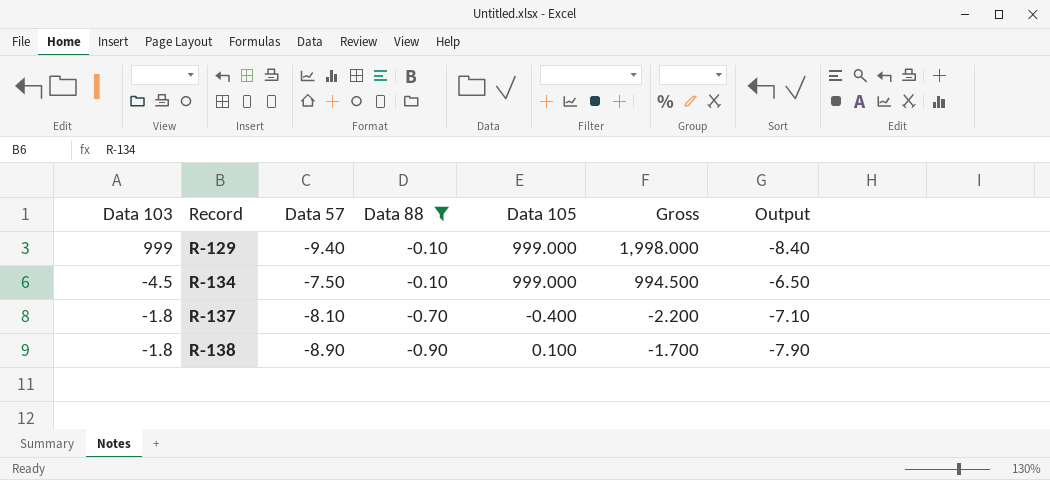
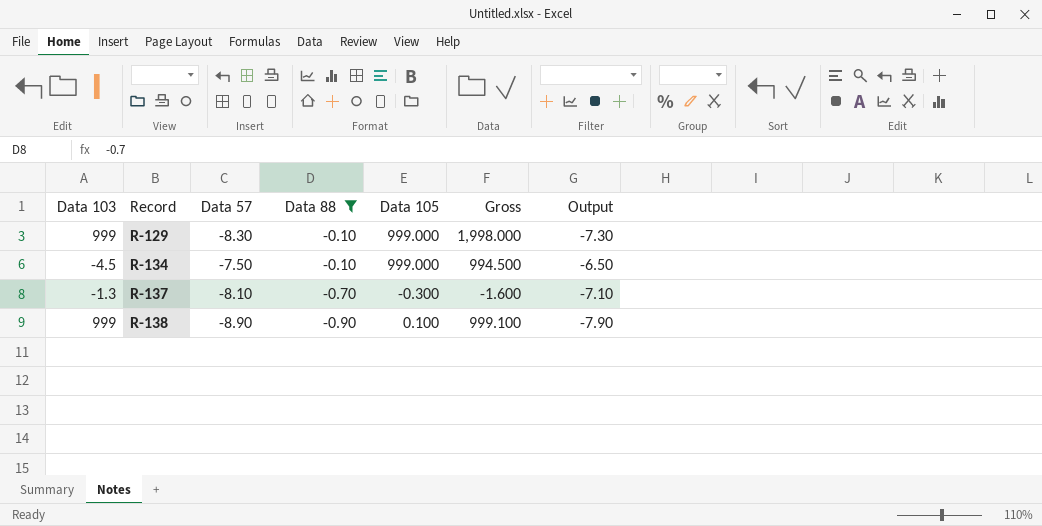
R-129 | Data 57: -9.40 -> -8.30
R-129 | Output: -8.40 -> -7.30
R-137 | Data 103: -1.8 -> -1.3
R-137 | Data 105: -0.400 -> -0.300
R-137 | Gross: -2.200 -> -1.600
R-138 | Data 103: -1.8 -> 999
R-138 | Gross: -1.700 -> 999.100

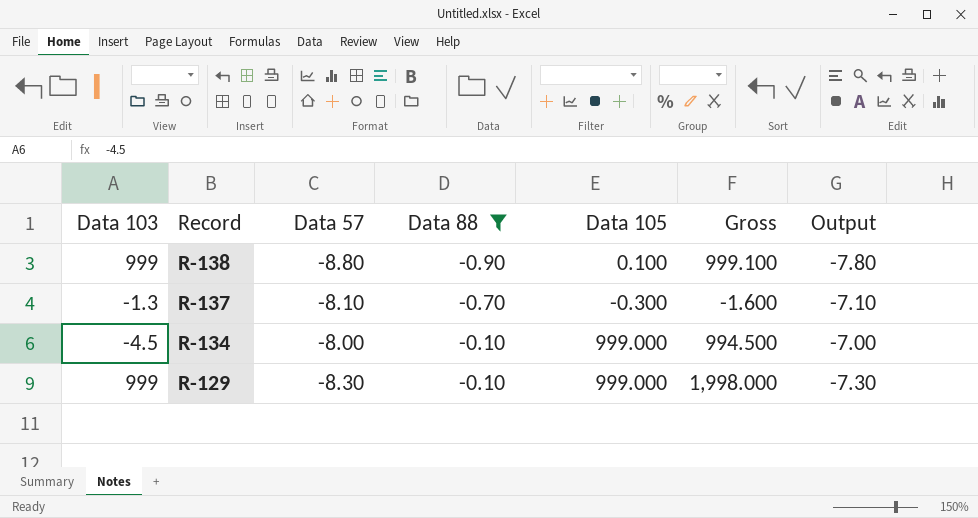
row order: Record ascending -> Record descending
R-138 | Data 57: -8.90 -> -8.80
R-138 | Output: -7.90 -> -7.80
R-134 | Data 57: -7.50 -> -8.00
R-134 | Output: -6.50 -> -7.00

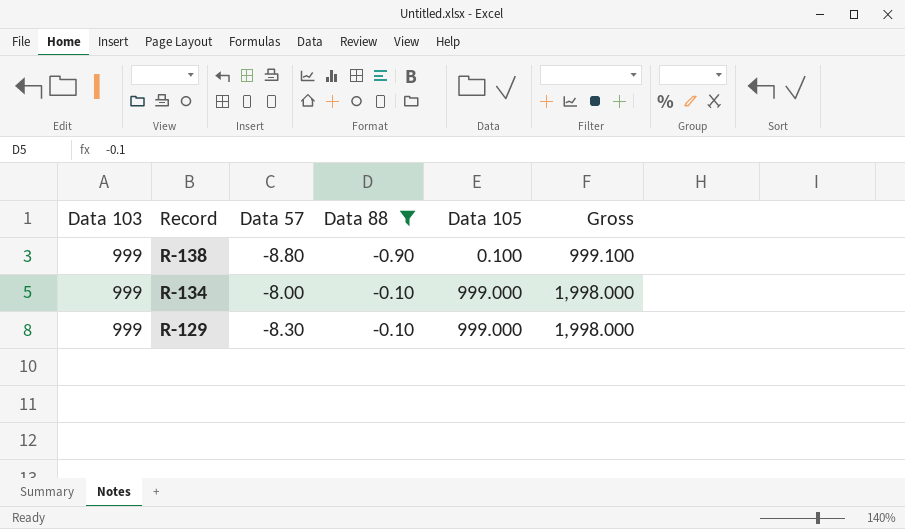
column Output | formula: [Data 57] + 1 -> none
row R-137: -1.3 | -8.10 | -0.70 | -0.300 | -1.600 | -7.10 -> none
R-134 | Data 103: -4.5 -> 999
R-134 | Gross: 994.500 -> 1,998.000

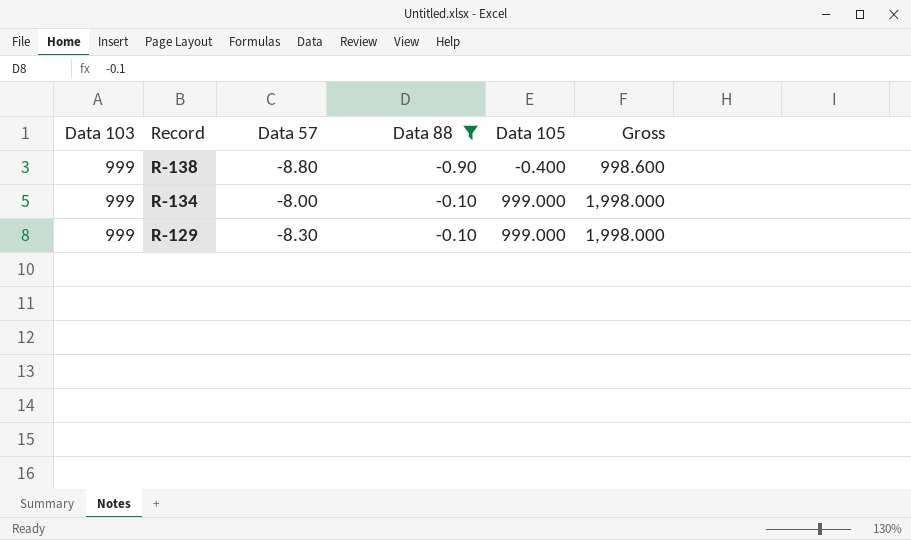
R-138 | Data 105: 0.100 -> -0.400
R-138 | Gross: 999.100 -> 998.600

